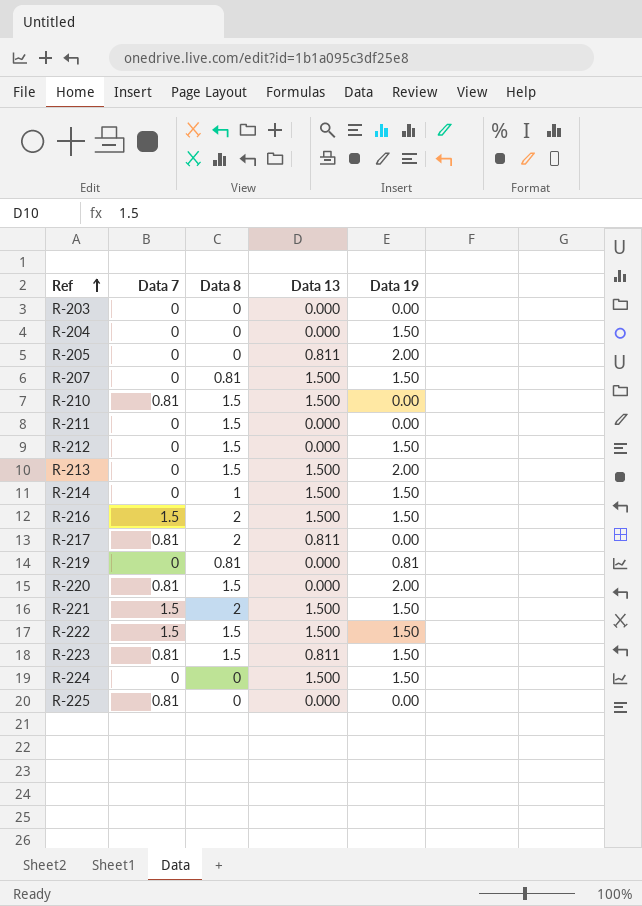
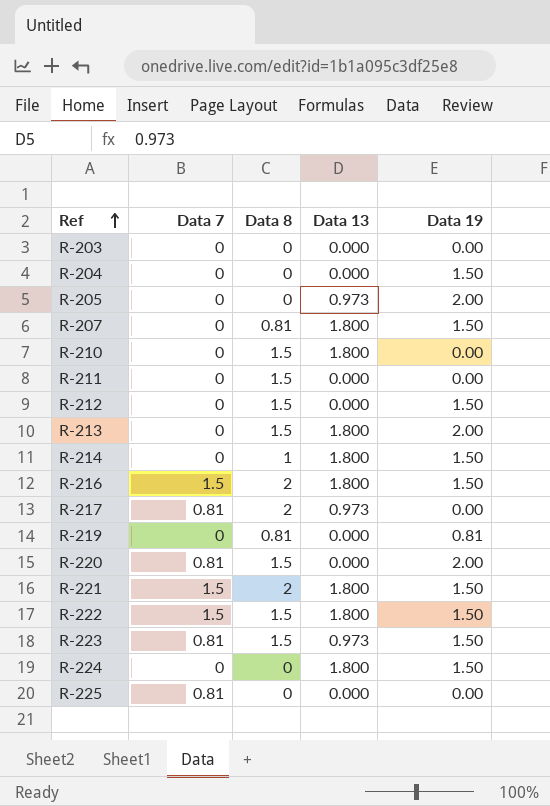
R-205 | Data 13: 0.811 -> 0.973
R-207 | Data 13: 1.500 -> 1.800
R-210 | Data 7: 0.81 -> 0
R-210 | Data 13: 1.500 -> 1.800
R-213 | Data 13: 1.500 -> 1.800
R-214 | Data 13: 1.500 -> 1.800
R-216 | Data 13: 1.500 -> 1.800
R-217 | Data 13: 0.811 -> 0.973
R-221 | Data 13: 1.500 -> 1.800
R-222 | Data 13: 1.500 -> 1.800
R-223 | Data 13: 0.811 -> 0.973
R-224 | Data 13: 1.500 -> 1.800

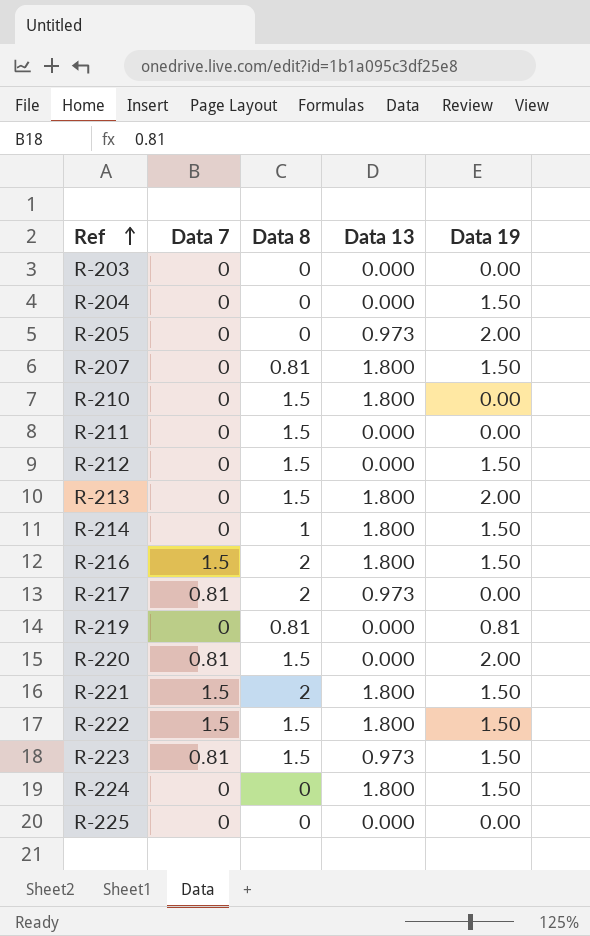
R-225 | Data 7: 0.81 -> 0

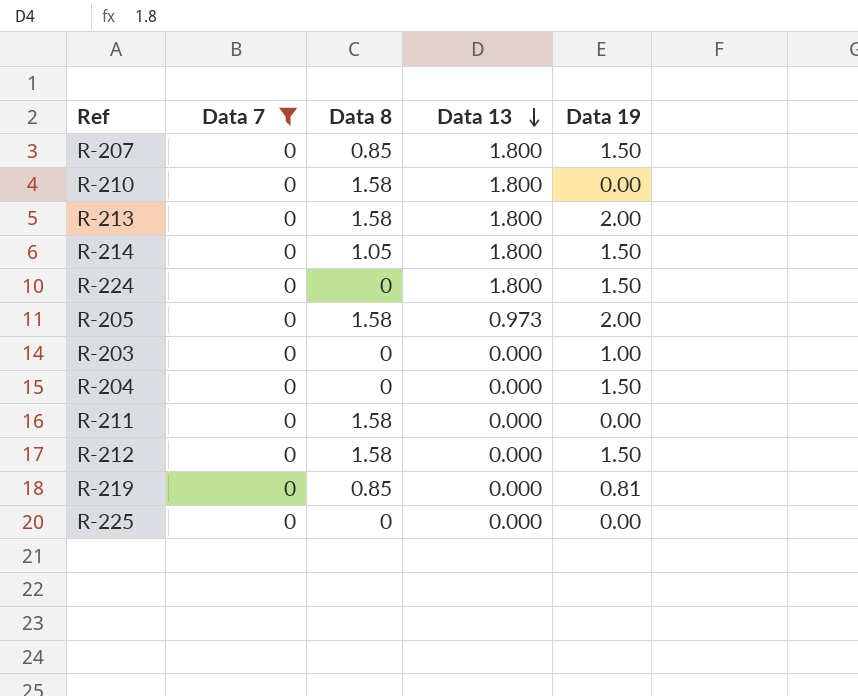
filter: none -> Data 7 = 0
row order: Ref ascending -> Data 13 descending
R-207 | Data 8: 0.81 -> 0.85
R-210 | Data 8: 1.5 -> 1.58
R-213 | Data 8: 1.5 -> 1.58
R-214 | Data 8: 1 -> 1.05
R-205 | Data 8: 0 -> 1.58
R-203 | Data 19: 0.00 -> 1.00
R-211 | Data 8: 1.5 -> 1.58
R-212 | Data 8: 1.5 -> 1.58
R-219 | Data 8: 0.81 -> 0.85

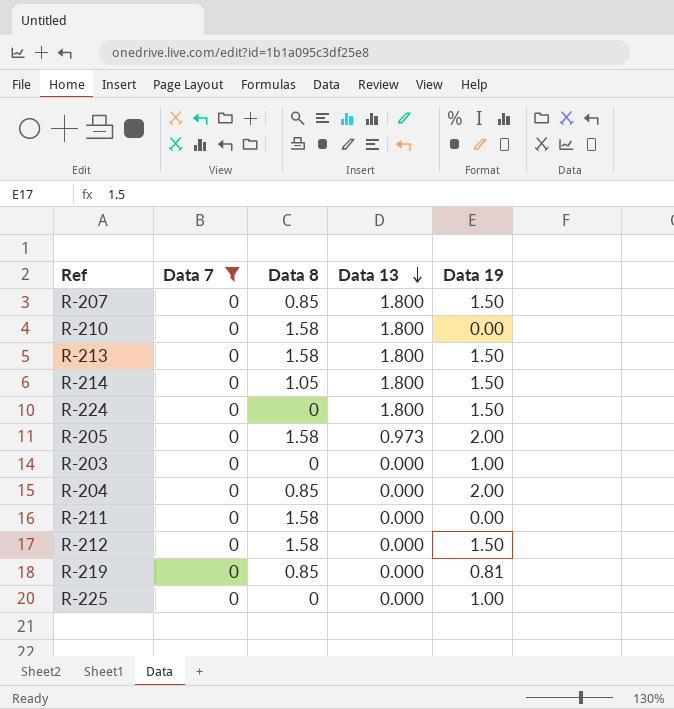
R-213 | Data 19: 2.00 -> 1.50
R-204 | Data 8: 0 -> 0.85
R-204 | Data 19: 1.50 -> 2.00
R-225 | Data 19: 0.00 -> 1.00

